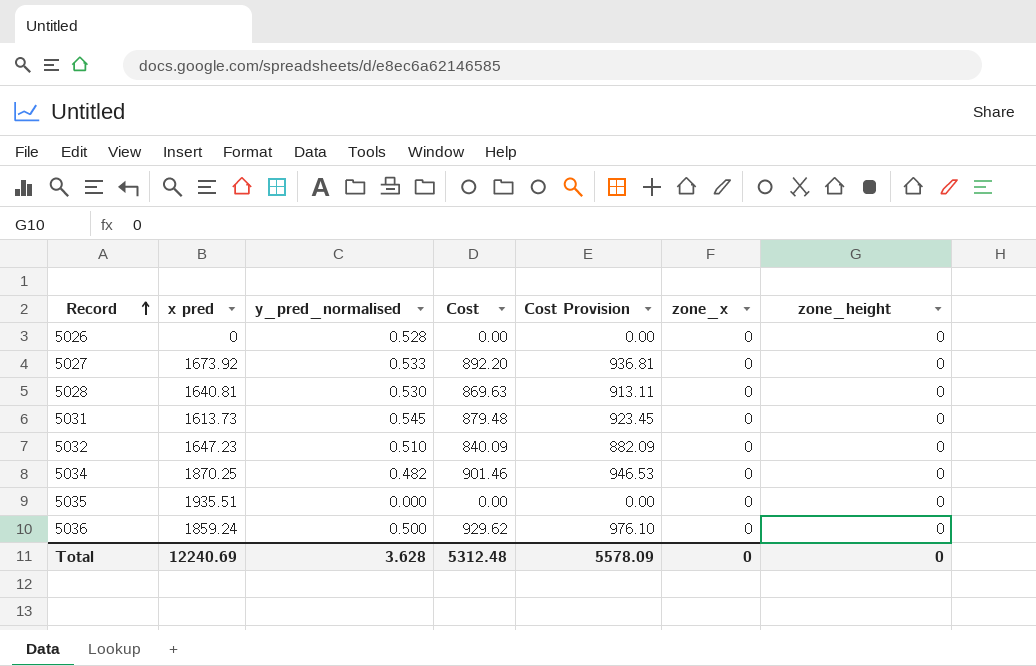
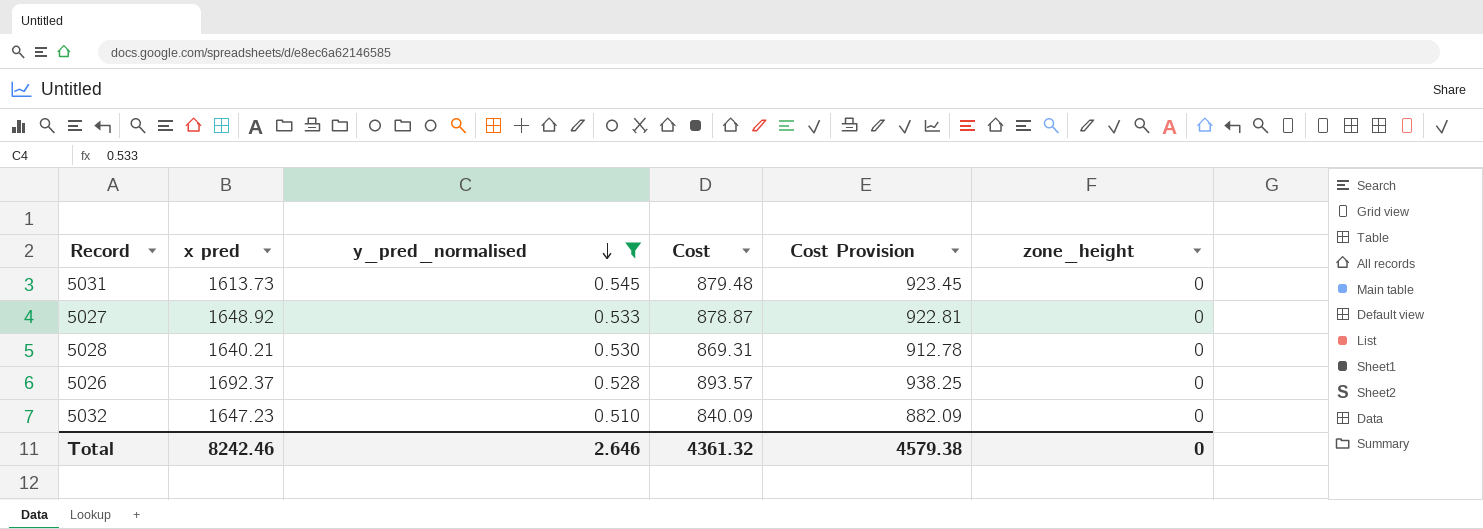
filter: none -> y_pred_normalised >= 0.510
row order: Record ascending -> y_pred_normalised descending
column zone_x | position: 6 -> none
5027 | x pred: 1673.92 -> 1648.92
5027 | Cost: 892.20 -> 878.87
5027 | Cost Provision: 936.81 -> 922.81
5028 | x pred: 1640.81 -> 1640.21
5028 | Cost: 869.63 -> 869.31
5028 | Cost Provision: 913.11 -> 912.78
5026 | x pred: 0 -> 1692.37
5026 | Cost: 0.00 -> 893.57
5026 | Cost Provision: 0.00 -> 938.25
Total | x pred: 12240.69 -> 8242.46
Total | y_pred_normalised: 3.628 -> 2.646
Total | Cost: 5312.48 -> 4361.32
Total | Cost Provision: 5578.09 -> 4579.38

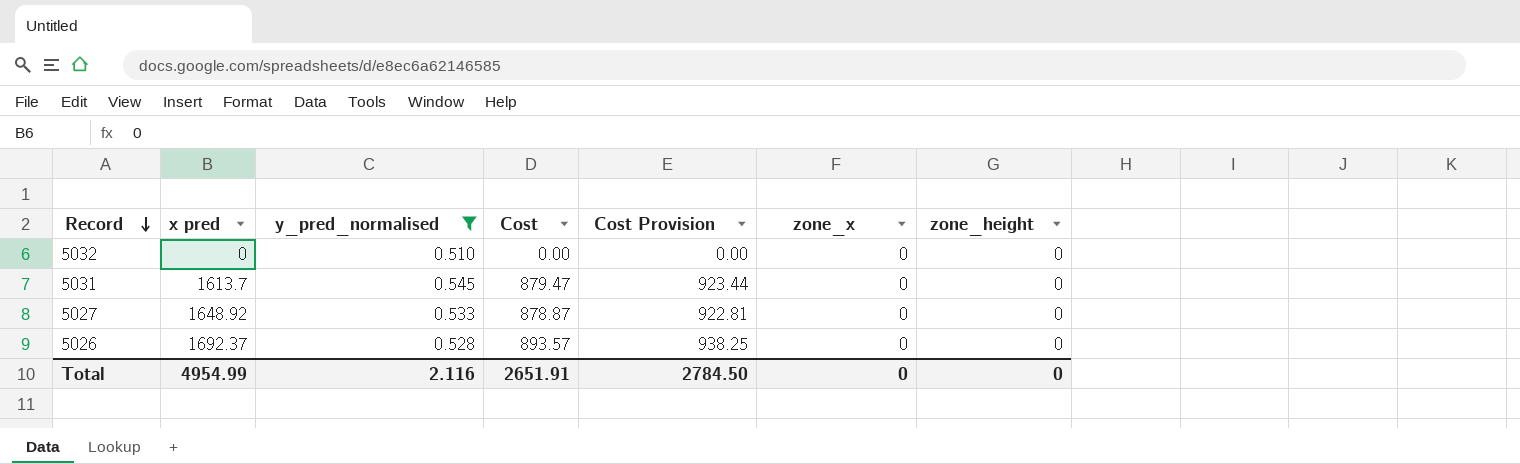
row order: y_pred_normalised descending -> Record descending
column zone_x | position: none -> 6
row 5028: 1640.21 | 0.530 | 869.31 | 912.78 | 0 -> none
5032 | x pred: 1647.23 -> 0
5032 | Cost: 840.09 -> 0.00
5032 | Cost Provision: 882.09 -> 0.00
5031 | x pred: 1613.73 -> 1613.7
5031 | Cost: 879.48 -> 879.47
5031 | Cost Provision: 923.45 -> 923.44
Total | x pred: 8242.46 -> 4954.99
Total | y_pred_normalised: 2.646 -> 2.116
Total | Cost: 4361.32 -> 2651.91
Total | Cost Provision: 4579.38 -> 2784.50

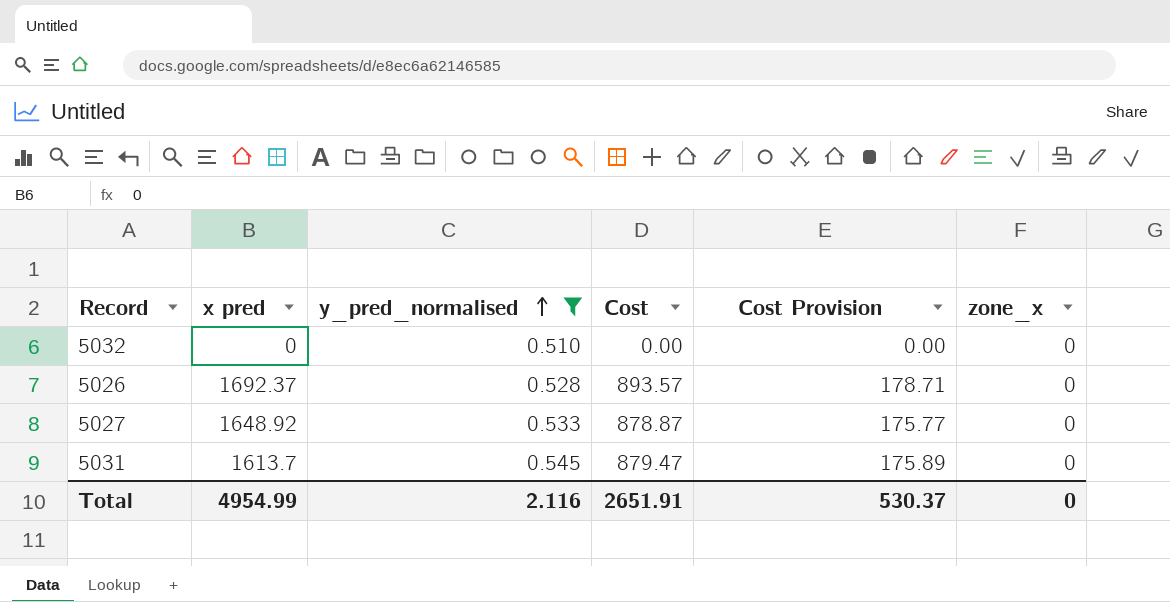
row order: Record descending -> y_pred_normalised ascending
column zone_height | position: 7 -> none
column Cost Provision | formula: [Cost] * 1.05 -> [Cost] * 0.2
Total | Cost Provision: 2784.50 -> 530.37

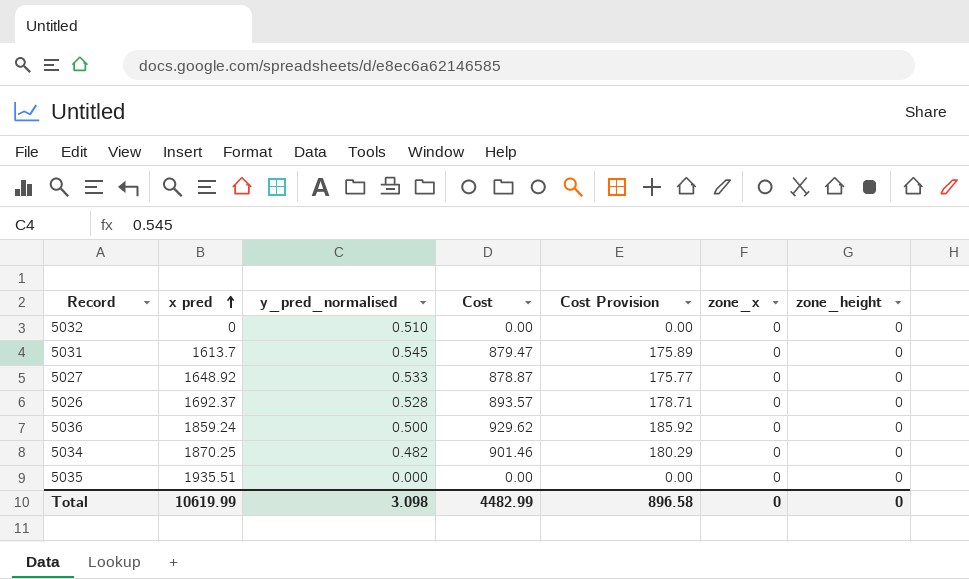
filter: y_pred_normalised >= 0.510 -> none
row order: y_pred_normalised ascending -> x pred ascending
column zone_height | position: none -> 7
Total | x pred: 4954.99 -> 10619.99
Total | y_pred_normalised: 2.116 -> 3.098
Total | Cost: 2651.91 -> 4482.99
Total | Cost Provision: 530.37 -> 896.58

